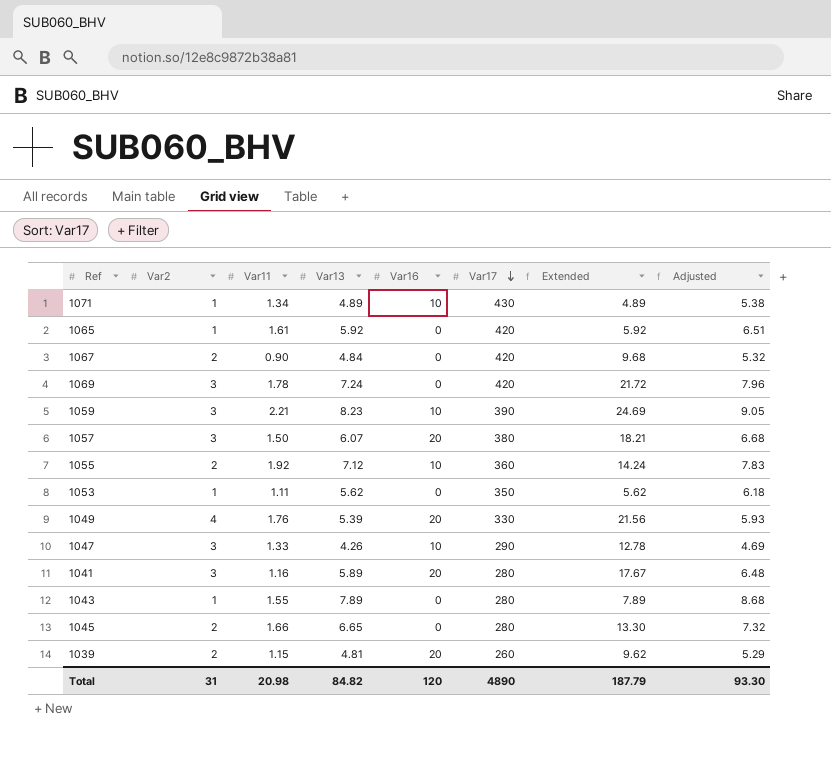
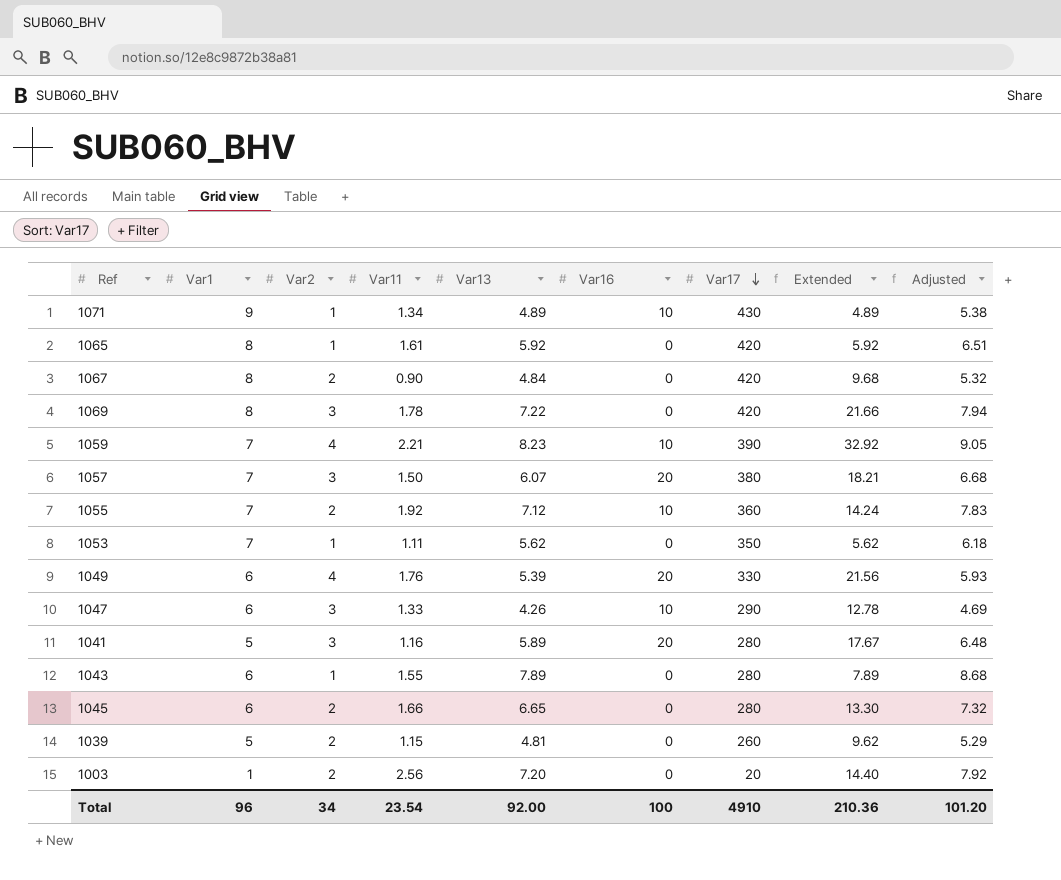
column Var1 | position: none -> 2
1069 | Var13: 7.24 -> 7.22
1069 | Extended: 21.72 -> 21.66
1069 | Adjusted: 7.96 -> 7.94
1059 | Var2: 3 -> 4
1059 | Extended: 24.69 -> 32.92
1039 | Var16: 20 -> 0
row 1003: none -> 1 | 2 | 2.56 | 7.20 | 0 | 20 | 14.40 | 7.92
Total | Var2: 31 -> 34
Total | Var11: 20.98 -> 23.54
Total | Var13: 84.82 -> 92.00
Total | Var16: 120 -> 100
Total | Var17: 4890 -> 4910
Total | Extended: 187.79 -> 210.36
Total | Adjusted: 93.30 -> 101.20

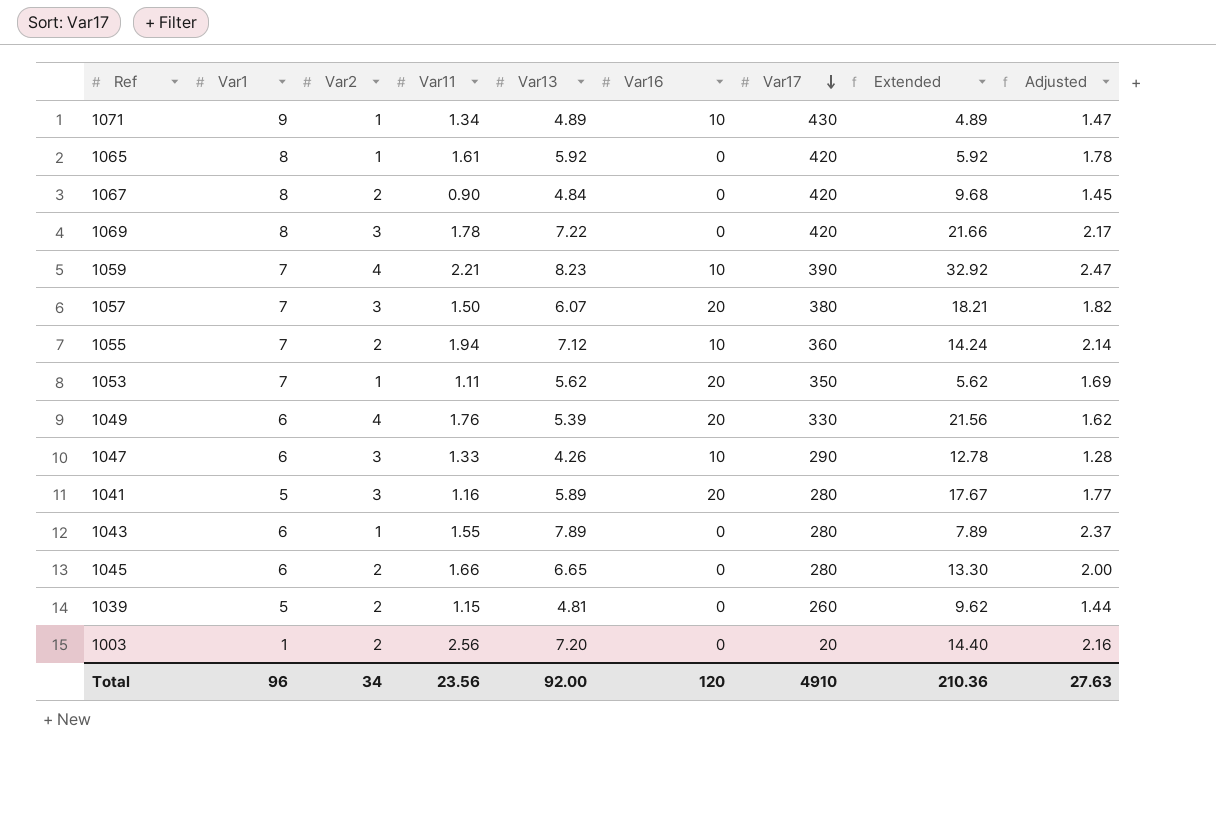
column Adjusted | formula: [Var13] * 1.1 -> [Var13] * 0.3
1055 | Var11: 1.92 -> 1.94
1053 | Var16: 0 -> 20
Total | Var11: 23.54 -> 23.56
Total | Var16: 100 -> 120
Total | Adjusted: 101.20 -> 27.63

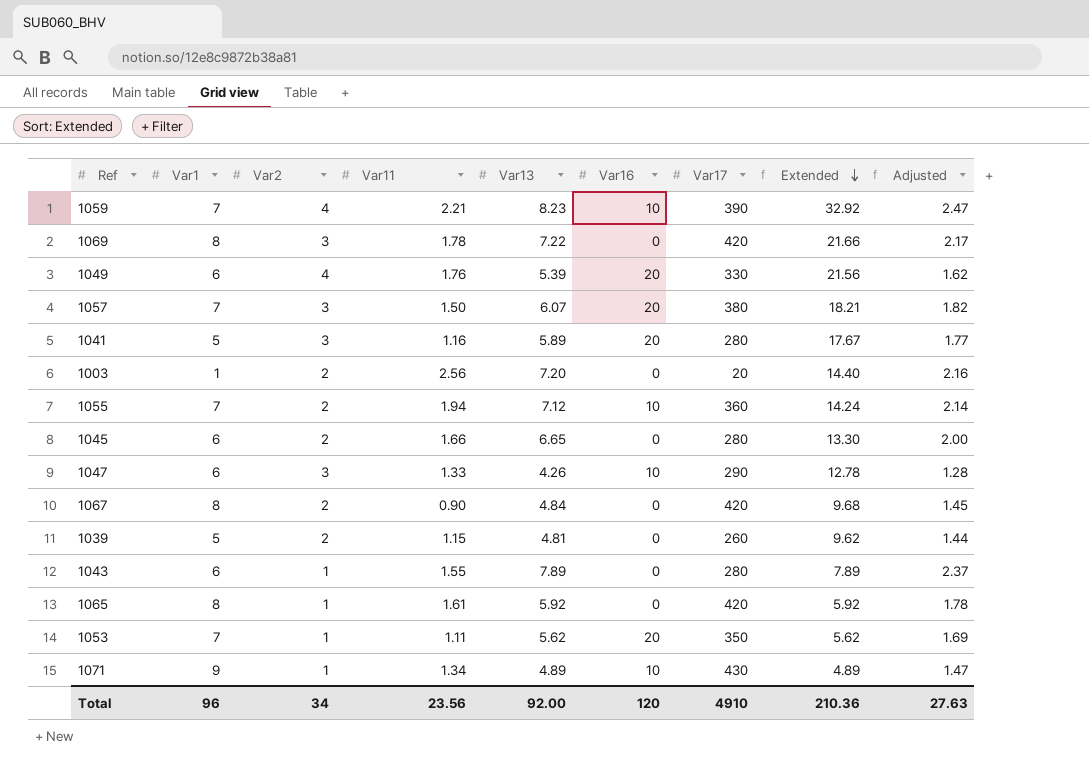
row order: Var17 descending -> Extended descending

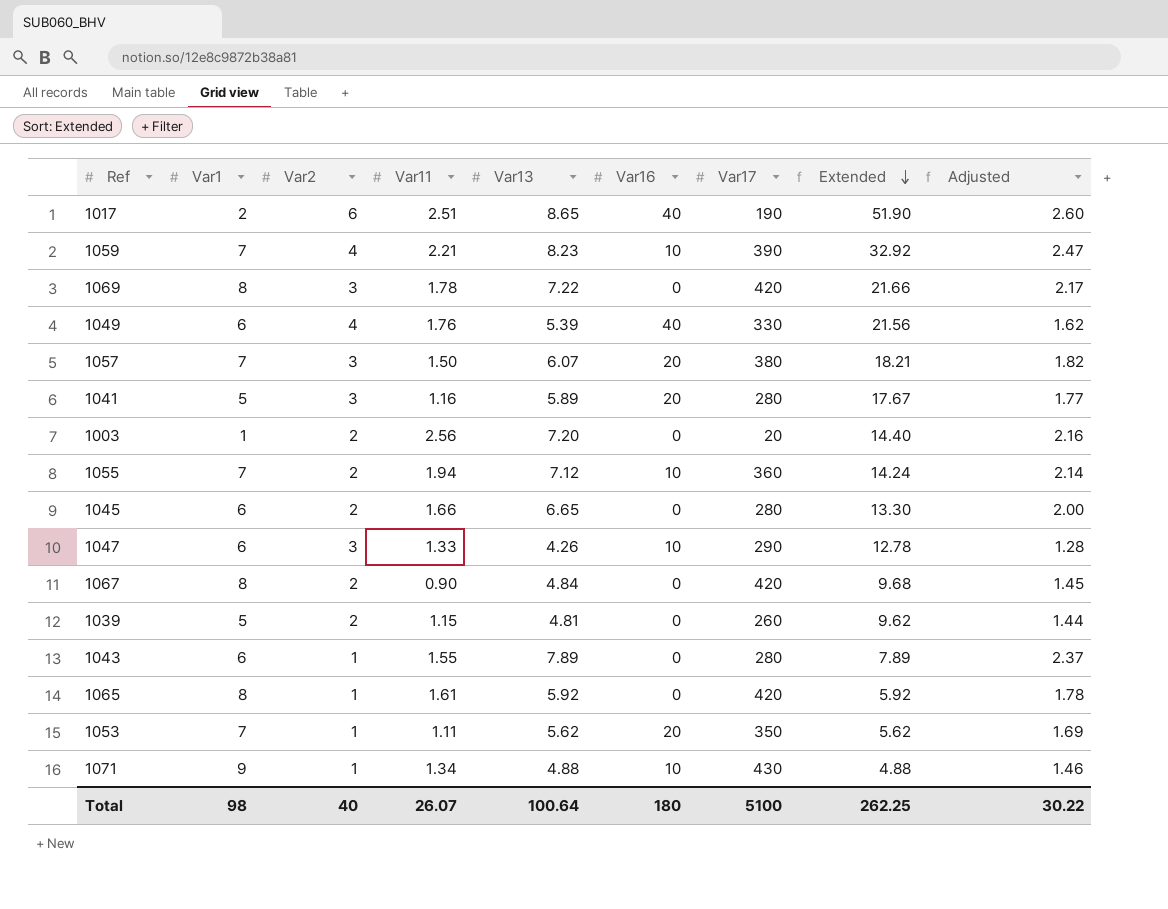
row 1017: none -> 2 | 6 | 2.51 | 8.65 | 40 | 190 | 51.90 | 2.60
1049 | Var16: 20 -> 40
1071 | Var13: 4.89 -> 4.88
1071 | Extended: 4.89 -> 4.88
1071 | Adjusted: 1.47 -> 1.46
Total | Var1: 96 -> 98
Total | Var2: 34 -> 40
Total | Var11: 23.56 -> 26.07
Total | Var13: 92.00 -> 100.64
Total | Var16: 120 -> 180
Total | Var17: 4910 -> 5100
Total | Extended: 210.36 -> 262.25
Total | Adjusted: 27.63 -> 30.22

